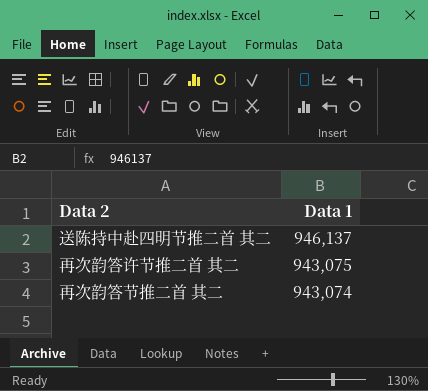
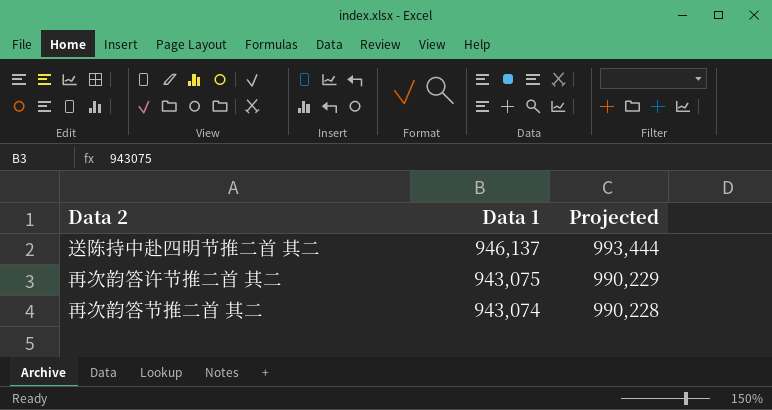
column Projected | formula: none -> [Data 1] * 1.05

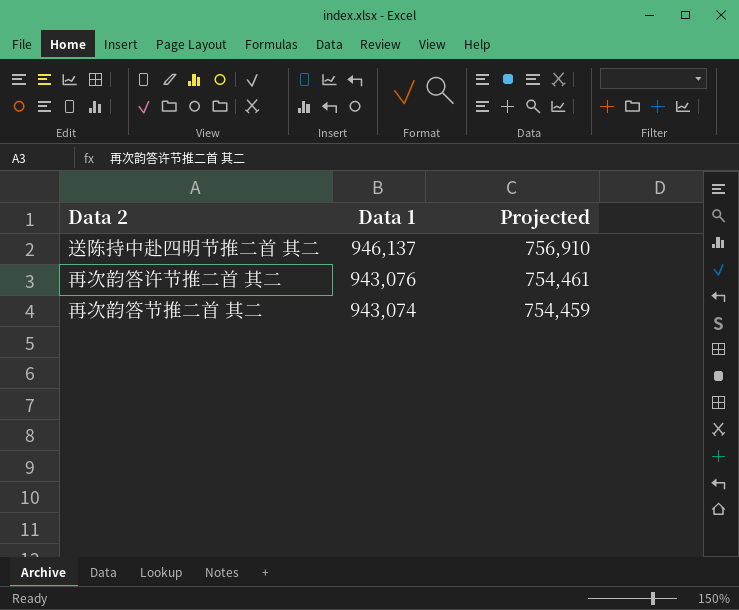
column Projected | formula: [Data 1] * 1.05 -> [Data 1] * 0.8
再次韵答许节推二首 其二 | Data 1: 943,075 -> 943,076

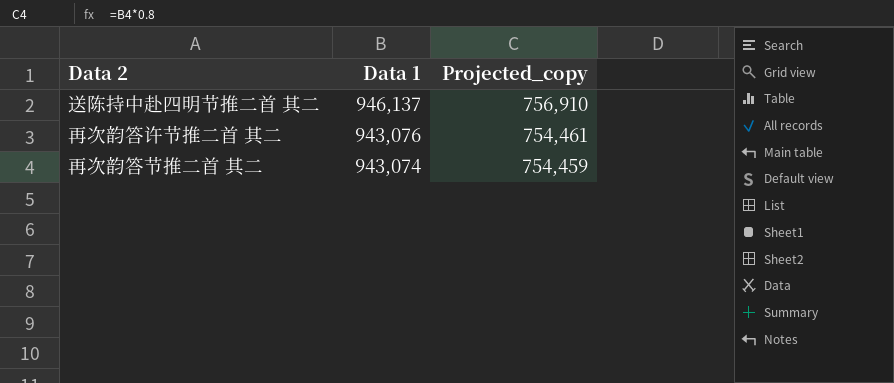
column name: Projected -> Projected_copy

